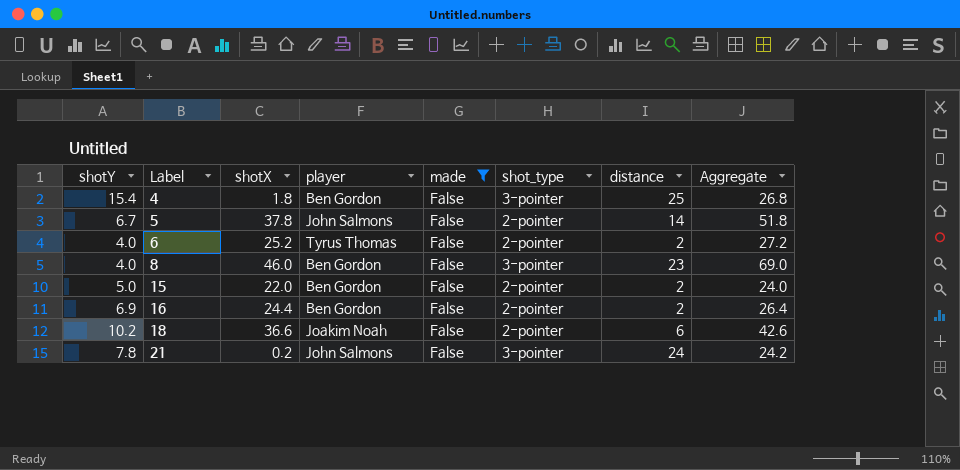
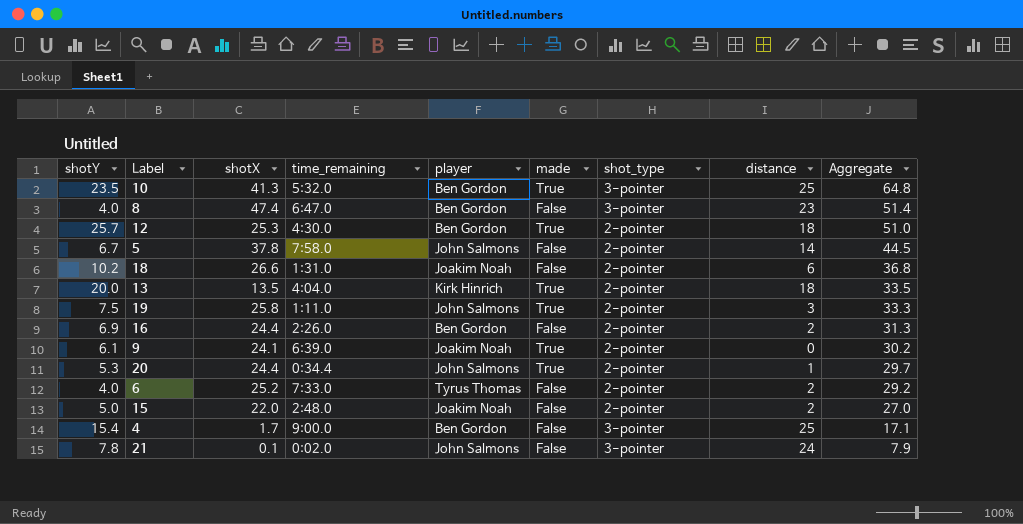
filter: made = False -> none
row order: Label ascending -> Aggregate descending
column time_remaining | position: none -> 4
column Aggregate | formula: [shotX] + [distance] -> [shotY] + [shotX]
8 | shotX: 46.0 -> 47.4
18 | shotX: 36.6 -> 26.6
15 | player: Ben Gordon -> Joakim Noah
4 | shotX: 1.8 -> 1.7
21 | shotX: 0.2 -> 0.1

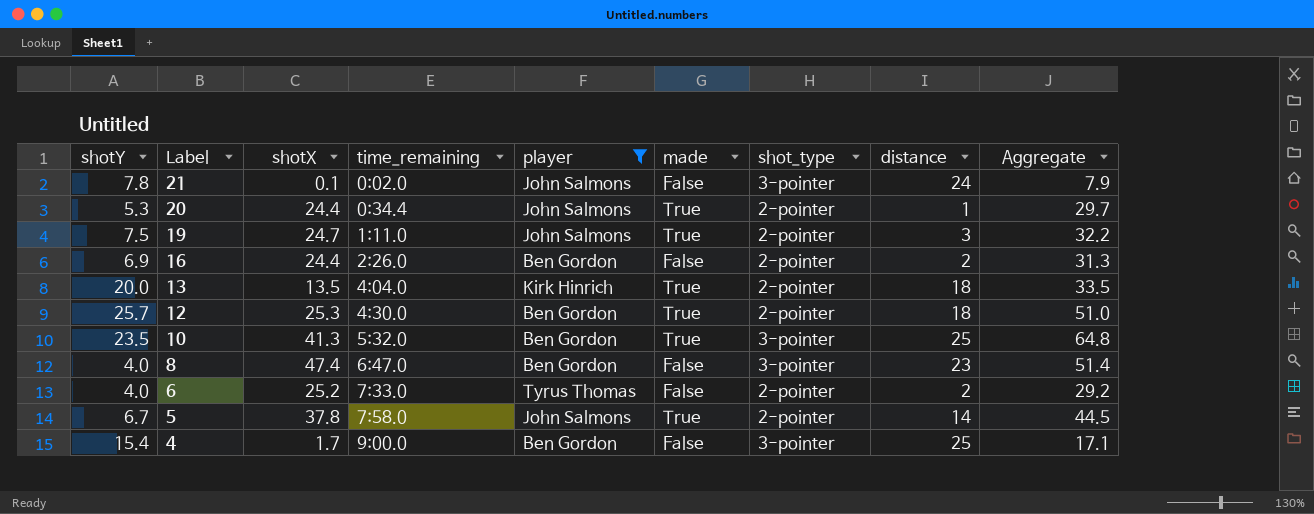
filter: none -> player != Joakim Noah
row order: Aggregate descending -> Label descending
19 | shotX: 25.8 -> 24.7
19 | Aggregate: 33.3 -> 32.2
5 | made: False -> True

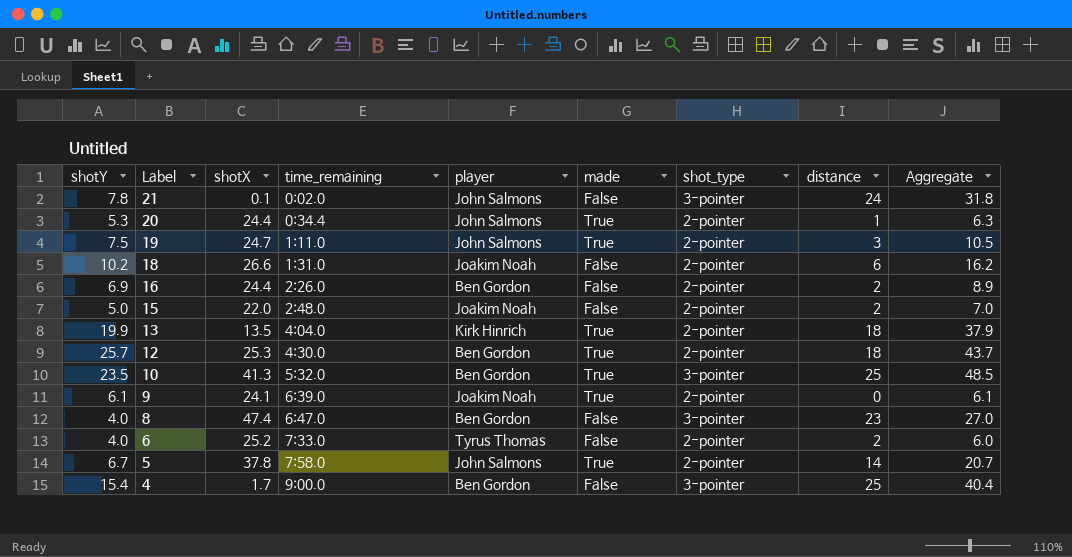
filter: player != Joakim Noah -> none
column Aggregate | formula: [shotY] + [shotX] -> [shotY] + [distance]
13 | shotY: 20.0 -> 19.9

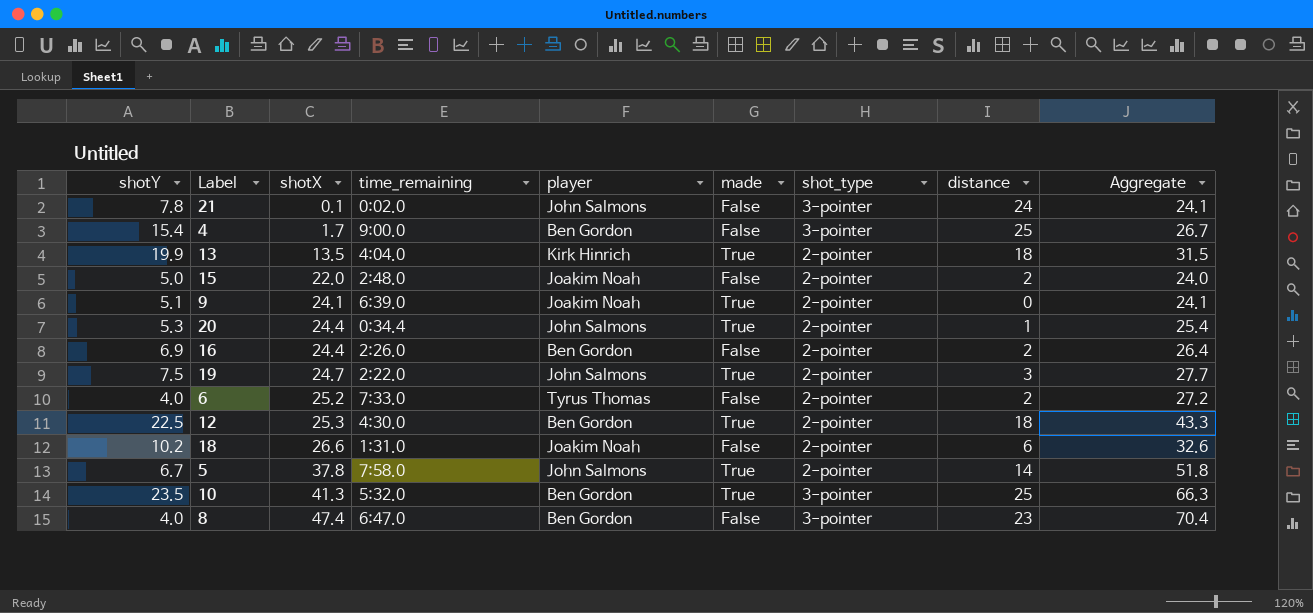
row order: Label descending -> shotX ascending
column Aggregate | formula: [shotY] + [distance] -> [shotX] + [distance]
9 | shotY: 6.1 -> 5.1
19 | time_remaining: 1:11.0 -> 2:22.0
12 | shotY: 25.7 -> 22.5

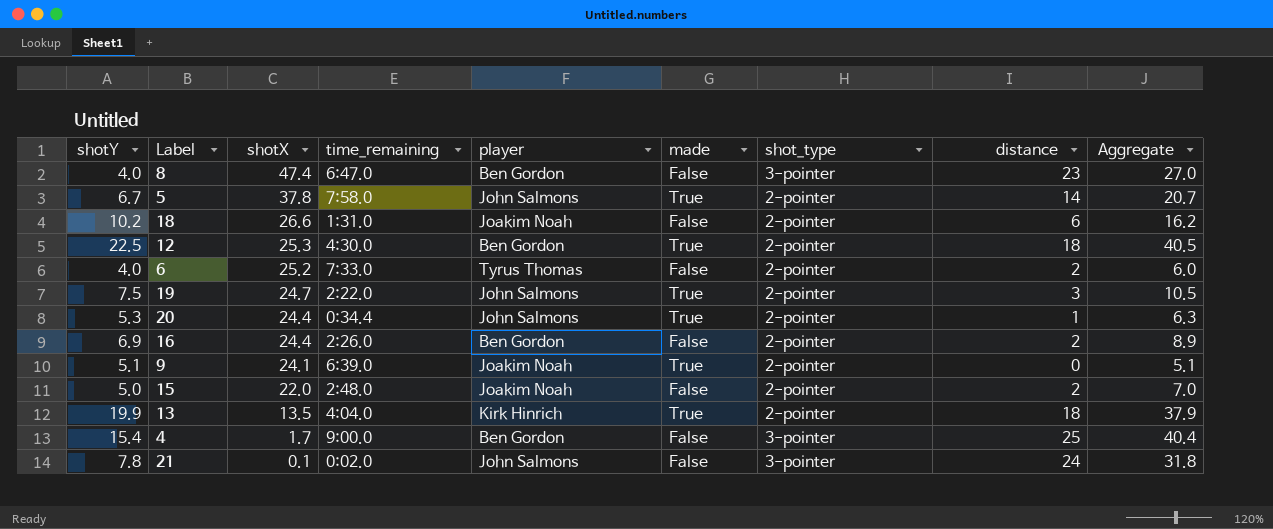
row order: shotX ascending -> shotX descending
column Aggregate | formula: [shotX] + [distance] -> [shotY] + [distance]
row 10: 23.5 | 41.3 | 5:32.0 | Ben Gordon | True | 3-pointer | 25 | 66.3 -> none

